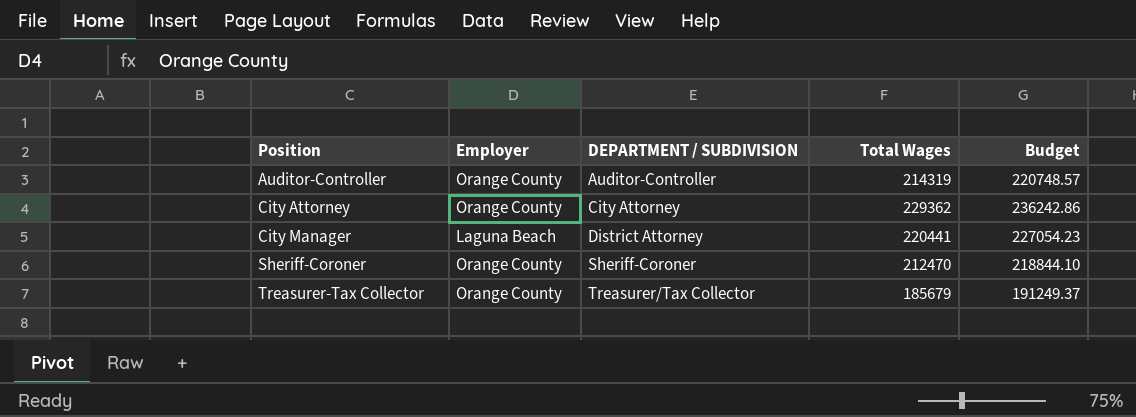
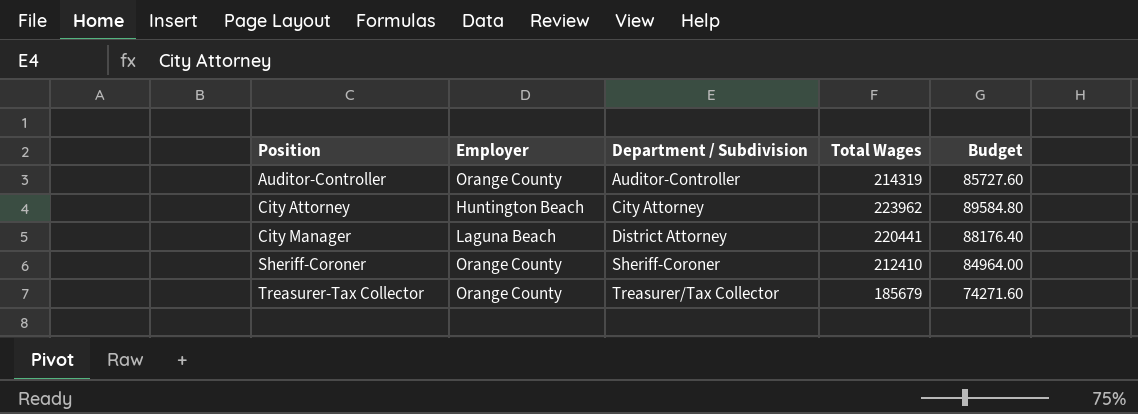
column name: DEPARTMENT / SUBDIVISION -> Department / Subdivision
column Budget | formula: [Total Wages] * 1.03 -> [Total Wages] * 0.4
City Attorney | Employer: Orange County -> Huntington Beach
City Attorney | Total Wages: 229362 -> 223962
Sheriff-Coroner | Total Wages: 212470 -> 212410

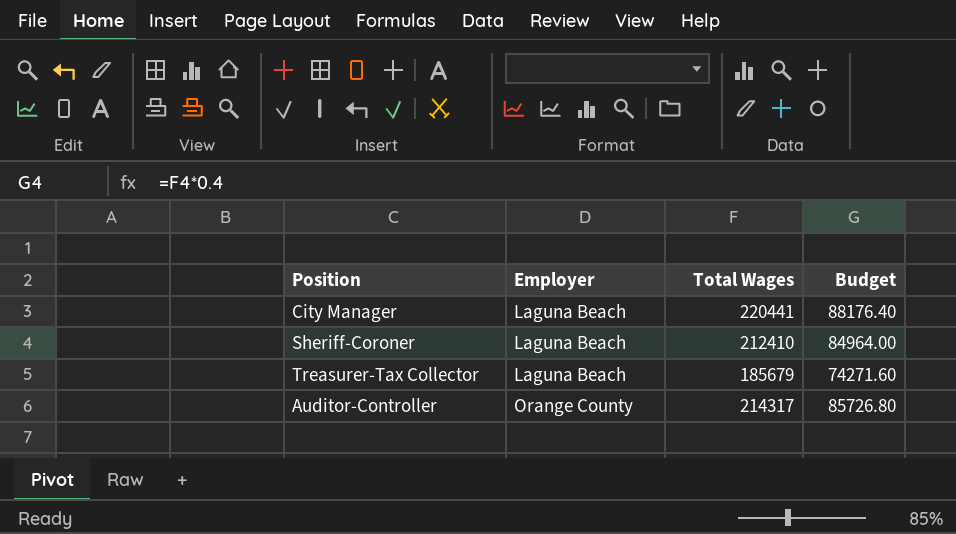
row order: Position ascending -> Employer ascending
column Department / Subdivision | position: 3 -> none
row City Attorney: Huntington Beach | City Attorney | 223962 | 89584.80 -> none
Sheriff-Coroner | Employer: Orange County -> Laguna Beach
Treasurer-Tax Collector | Employer: Orange County -> Laguna Beach
Auditor-Controller | Total Wages: 214319 -> 214317
Auditor-Controller | Budget: 85727.60 -> 85726.80

